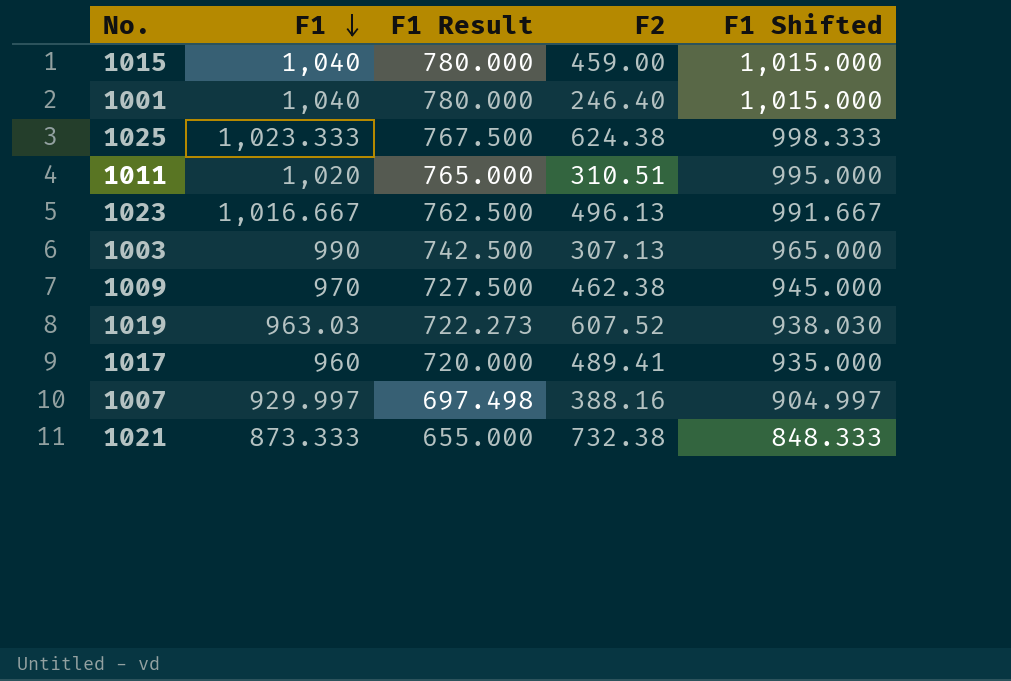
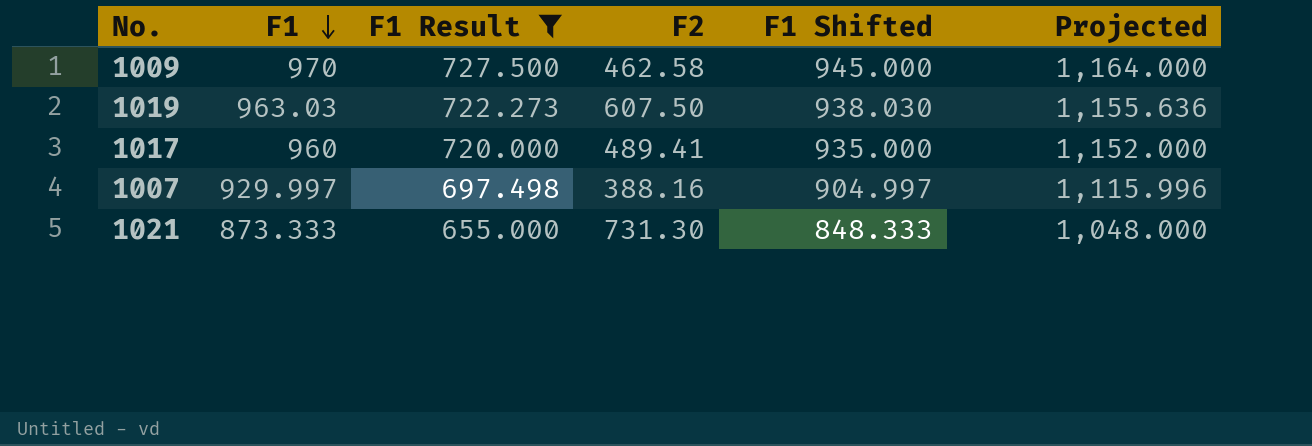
filter: none -> F1 Result <= 727.500
column Projected | formula: none -> [F1] * 1.2
1009 | F2: 462.38 -> 462.58
1019 | F2: 607.52 -> 607.50
1021 | F2: 732.38 -> 731.30

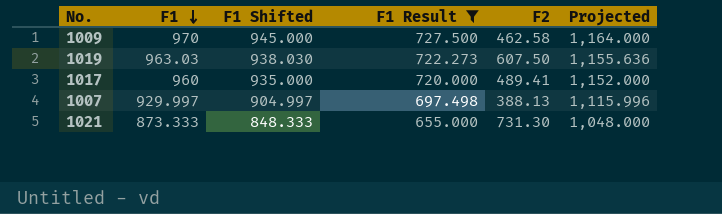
column F1 Shifted | position: 5 -> 3
1007 | F2: 388.16 -> 388.13

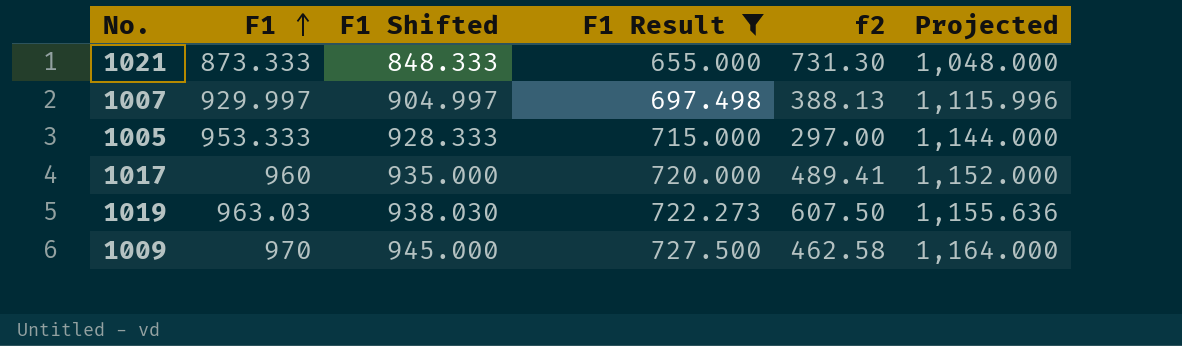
row order: F1 descending -> F1 ascending
column name: F2 -> f2
row 1005: none -> 953.333 | 928.333 | 715.000 | 297.00 | 1,144.000

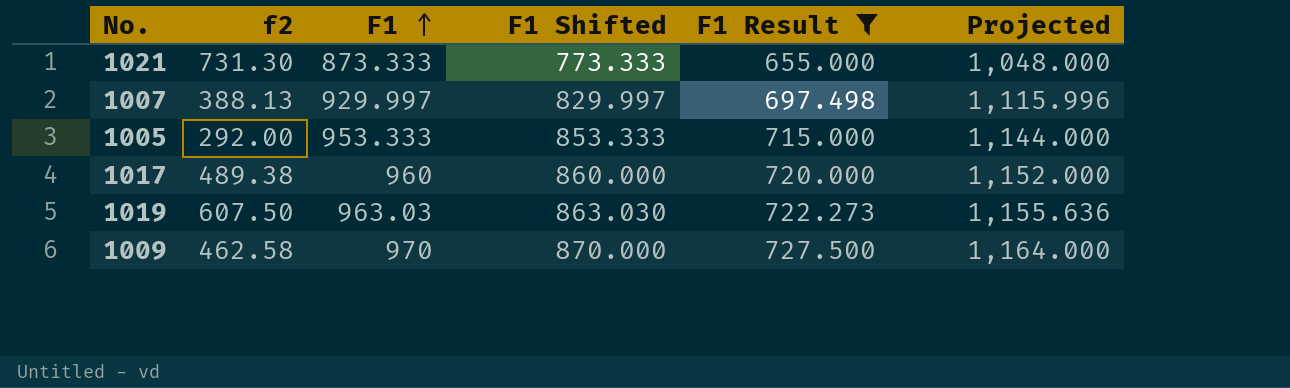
column f2 | position: 5 -> 2
column F1 Shifted | formula: [F1] - 25 -> [F1] - 100
1005 | f2: 297.00 -> 292.00
1017 | f2: 489.41 -> 489.38

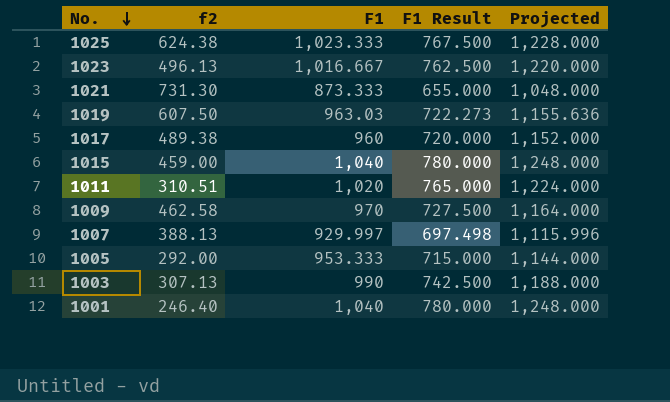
filter: F1 Result <= 727.500 -> none
row order: F1 ascending -> No. descending
column F1 Shifted | formula: [F1] - 100 -> none

